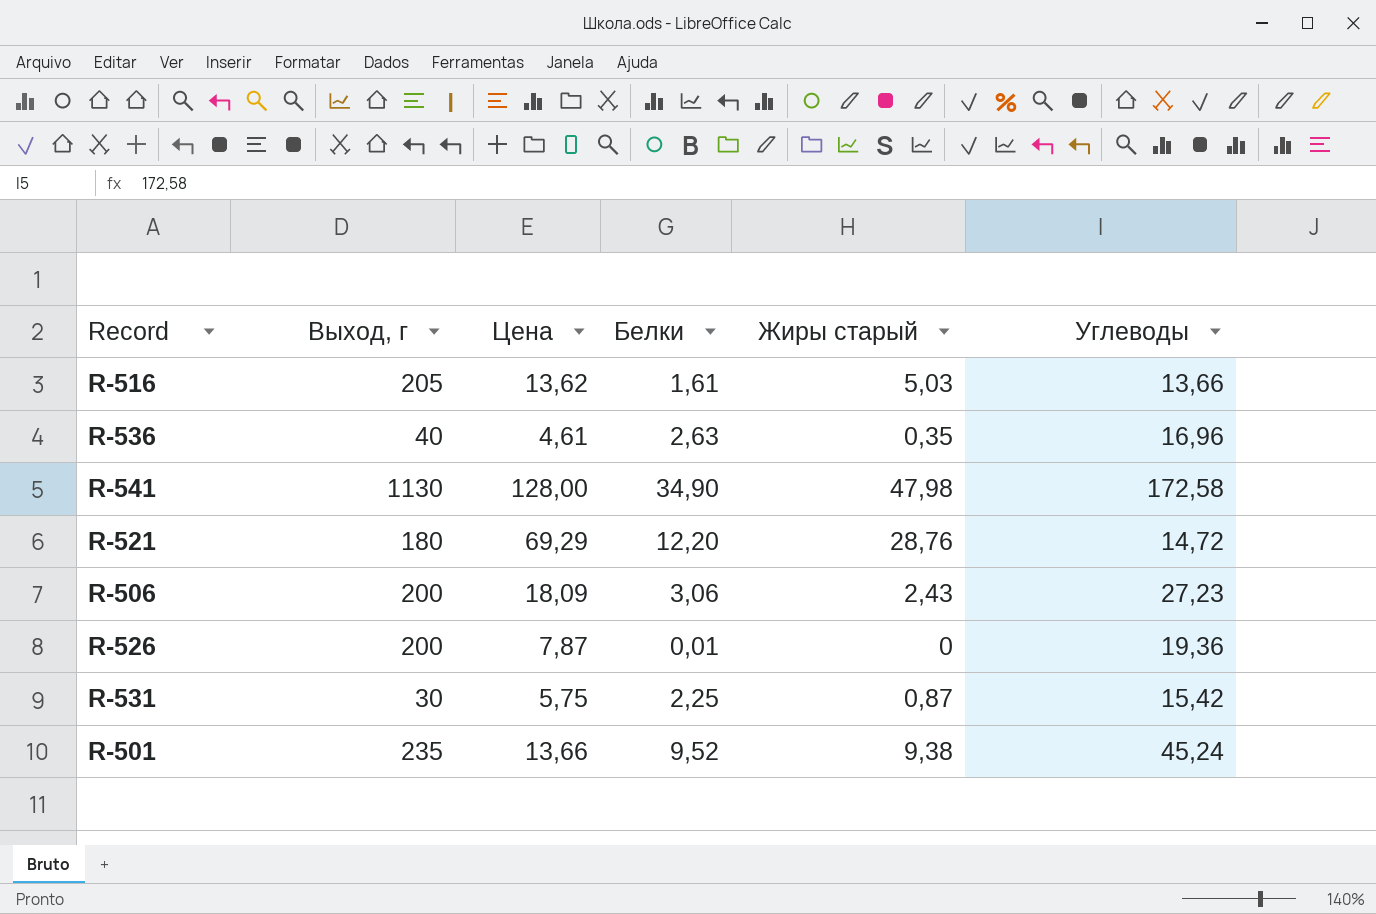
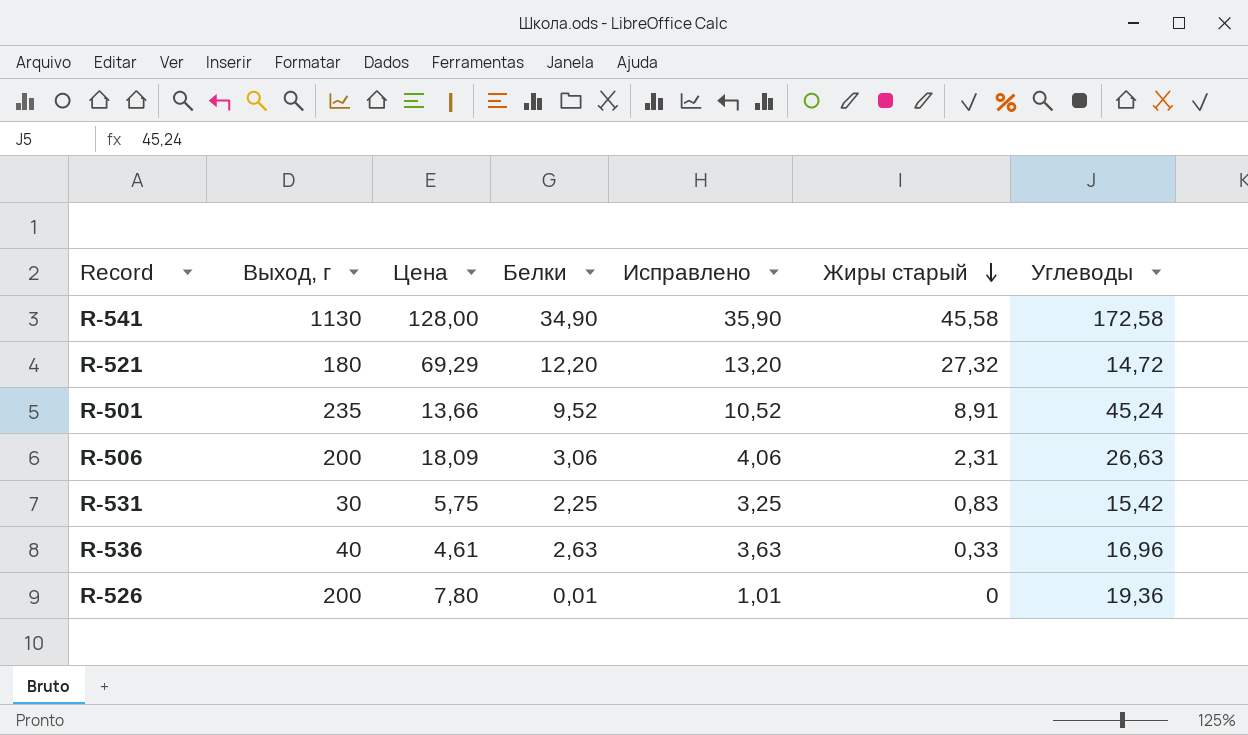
row order: none -> Жиры старый descending
column Исправлено | formula: none -> [Белки] + 1
row R-516: 205 | 13,62 | 1,61 | 5,03 | 13,66 -> none
R-541 | Жиры старый: 47,98 -> 45,58
R-521 | Жиры старый: 28,76 -> 27,32
R-501 | Жиры старый: 9,38 -> 8,91
R-506 | Жиры старый: 2,43 -> 2,31
R-506 | Углеводы: 27,23 -> 26,63
R-531 | Жиры старый: 0,87 -> 0,83
R-536 | Жиры старый: 0,35 -> 0,33
R-526 | Цена: 7,87 -> 7,80

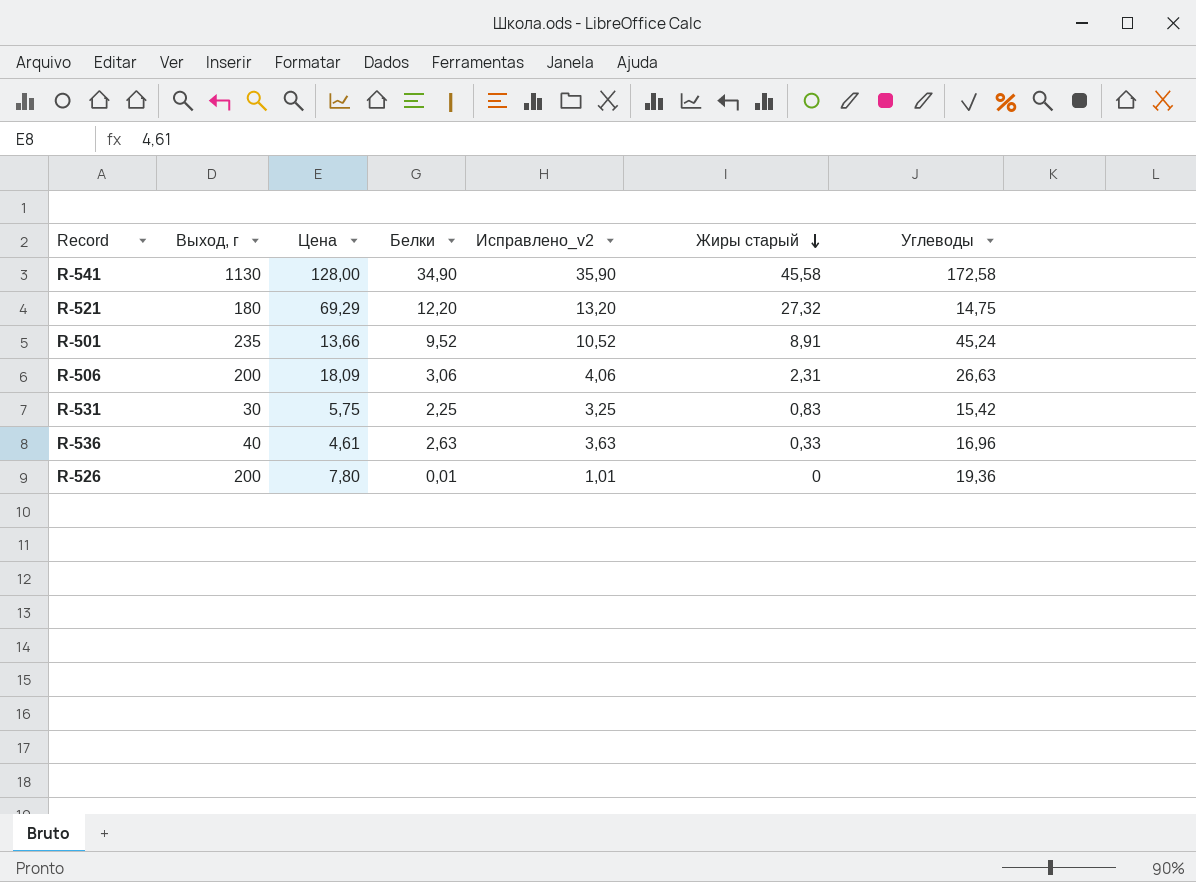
column name: Исправлено -> Исправлено_v2
R-521 | Углеводы: 14,72 -> 14,75

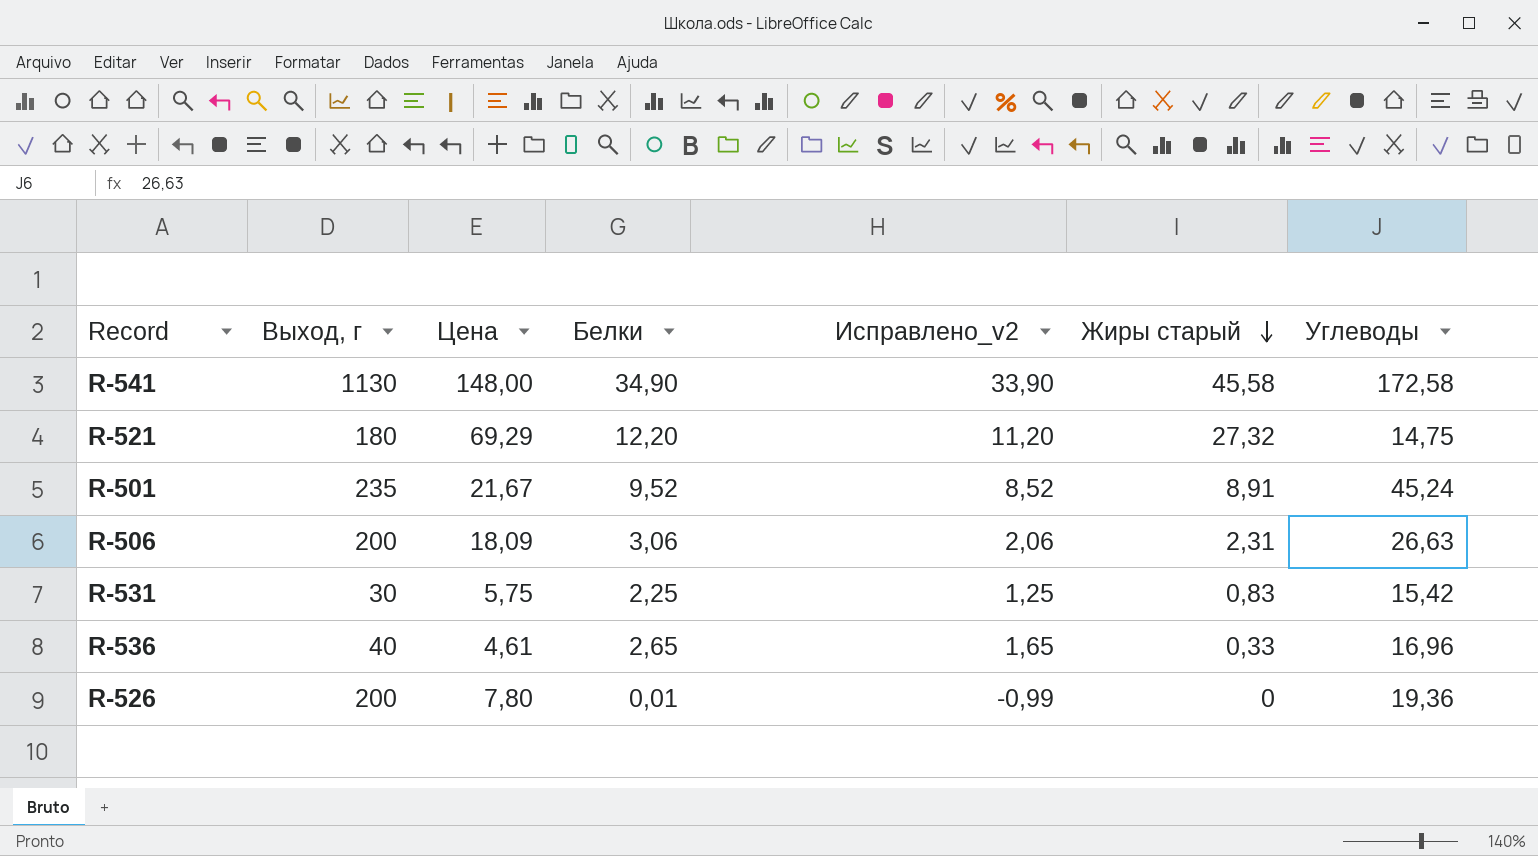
column Исправлено_v2 | formula: [Белки] + 1 -> [Белки] - 1
R-541 | Цена: 128,00 -> 148,00
R-501 | Цена: 13,66 -> 21,67
R-536 | Белки: 2,63 -> 2,65

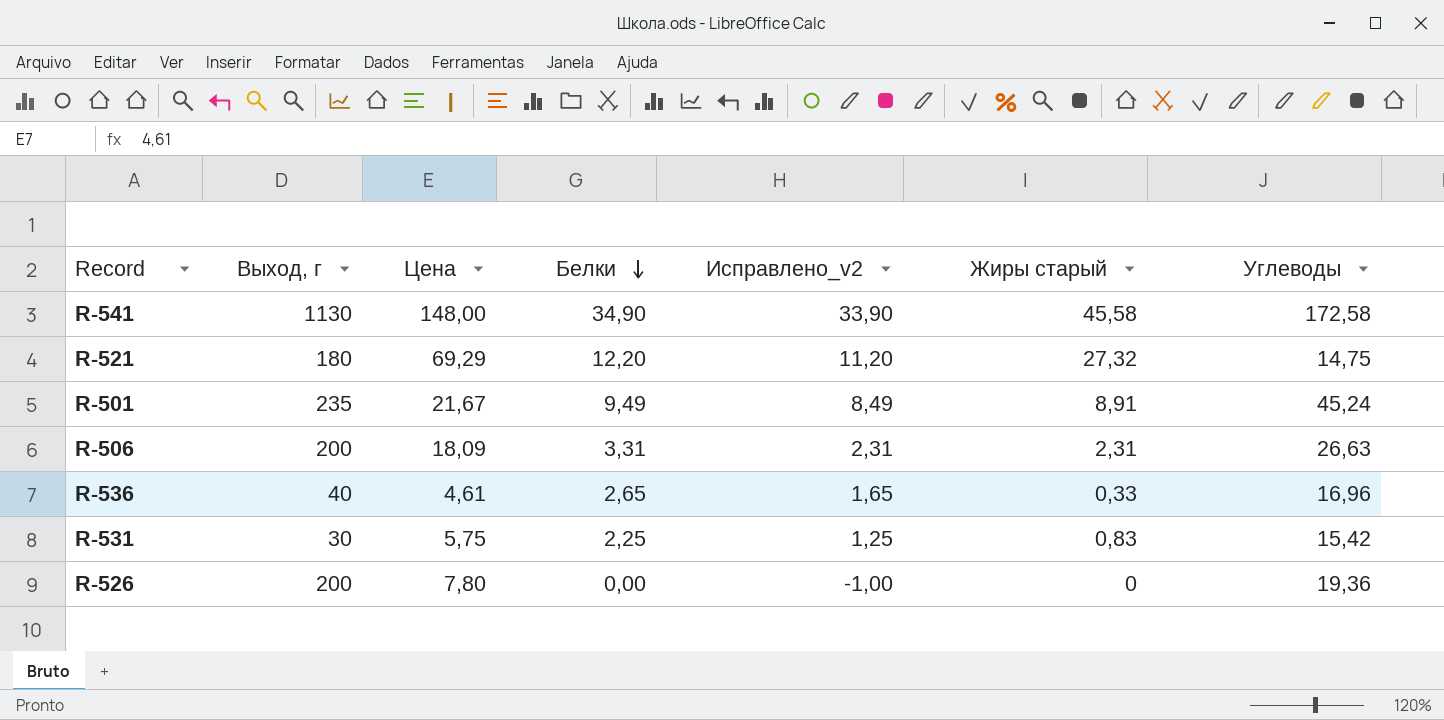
row order: Жиры старый descending -> Белки descending
R-501 | Белки: 9,52 -> 9,49
R-501 | Исправлено_v2: 8,52 -> 8,49
R-506 | Белки: 3,06 -> 3,31
R-506 | Исправлено_v2: 2,06 -> 2,31
R-526 | Белки: 0,01 -> 0,00
R-526 | Исправлено_v2: -0,99 -> -1,00

